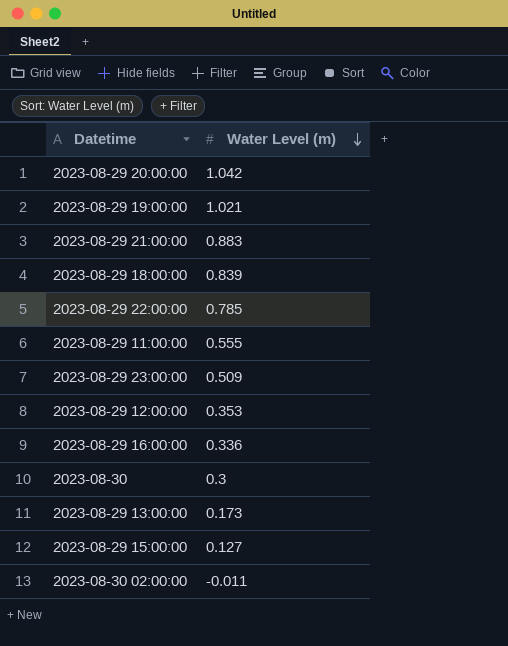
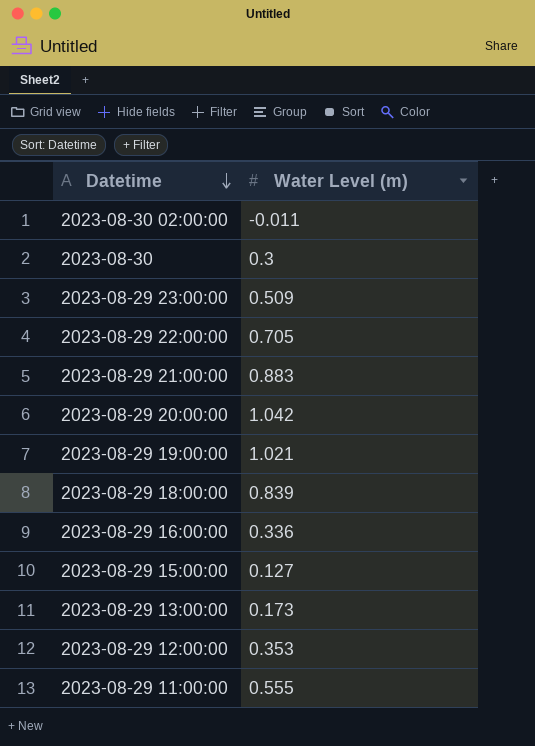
row order: Water Level (m) descending -> Datetime descending
2023-08-29 22:00:00 | Water Level (m): 0.785 -> 0.705

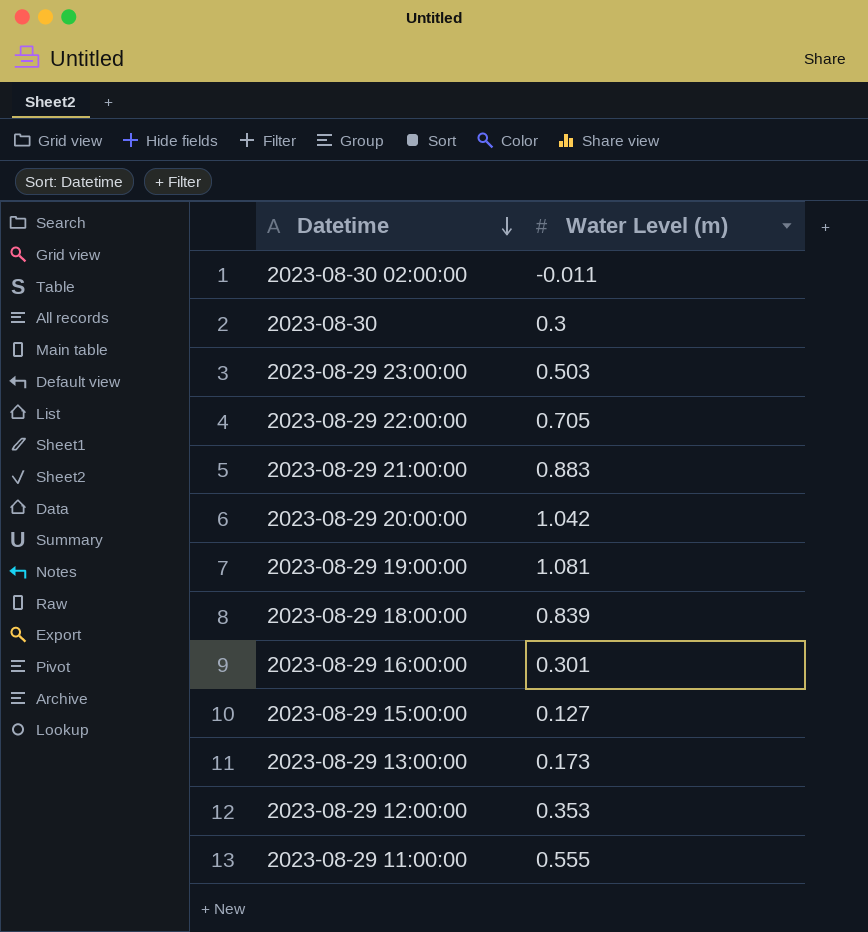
2023-08-29 23:00:00 | Water Level (m): 0.509 -> 0.503
2023-08-29 19:00:00 | Water Level (m): 1.021 -> 1.081
2023-08-29 16:00:00 | Water Level (m): 0.336 -> 0.301

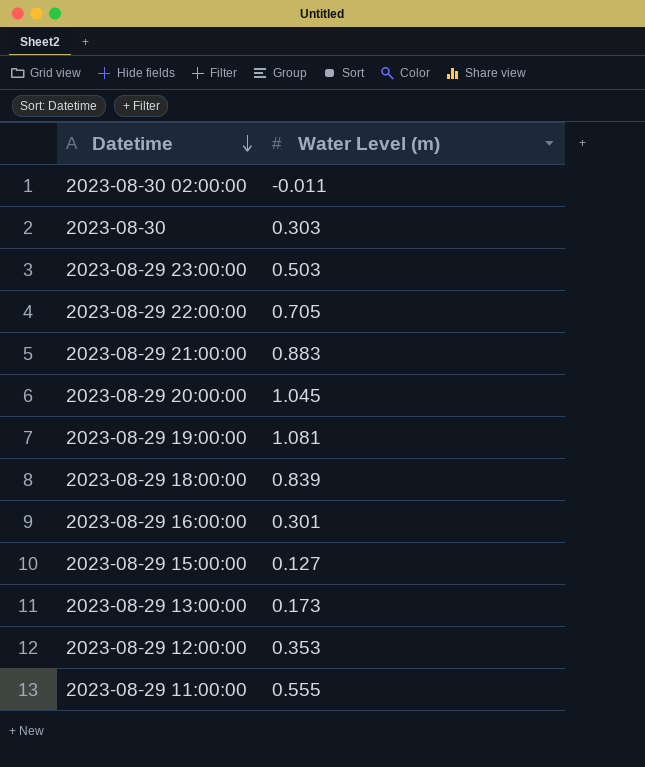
2023-08-30 | Water Level (m): 0.3 -> 0.303
2023-08-29 20:00:00 | Water Level (m): 1.042 -> 1.045

